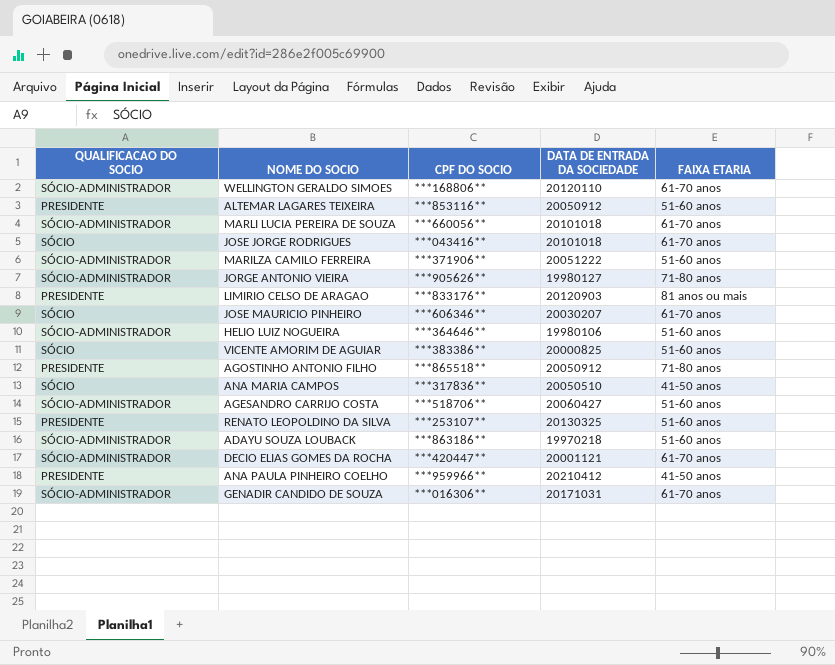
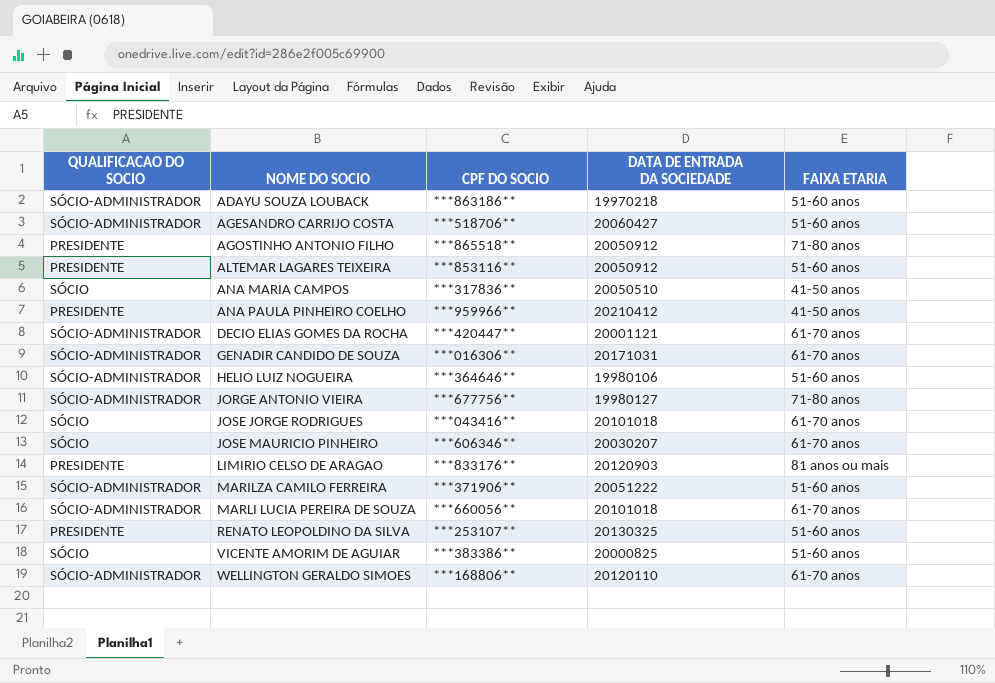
row order: none -> NOME DO SOCIO ascending
JORGE ANTONIO VIEIRA | CPF DO SOCIO: ***905626** -> ***677756**

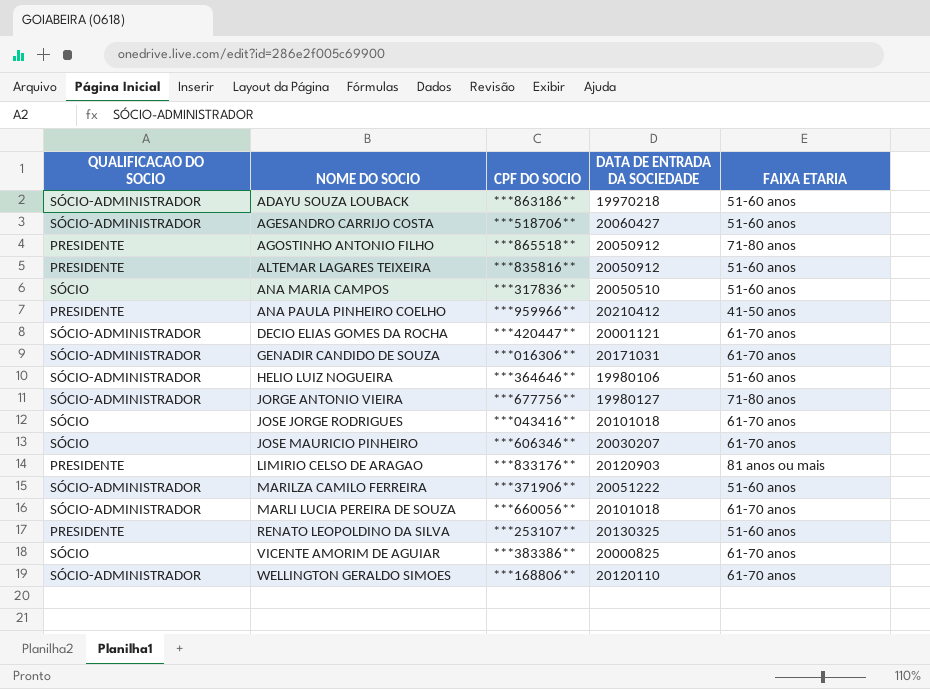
ALTEMAR LAGARES TEIXEIRA | CPF DO SOCIO: ***853116** -> ***835816**
ANA MARIA CAMPOS | FAIXA ETARIA: 41-50 anos -> 51-60 anos
VICENTE AMORIM DE AGUIAR | FAIXA ETARIA: 51-60 anos -> 61-70 anos

